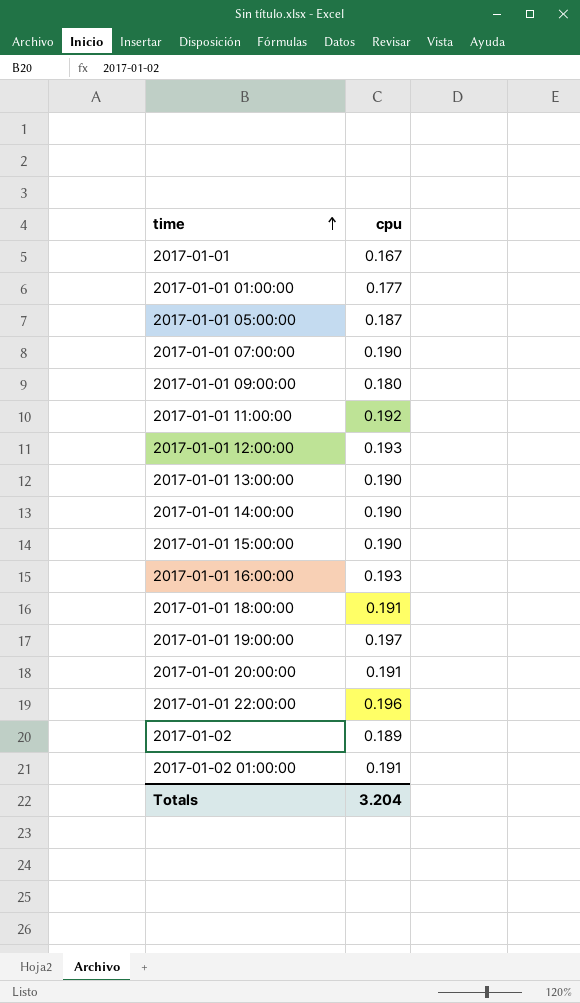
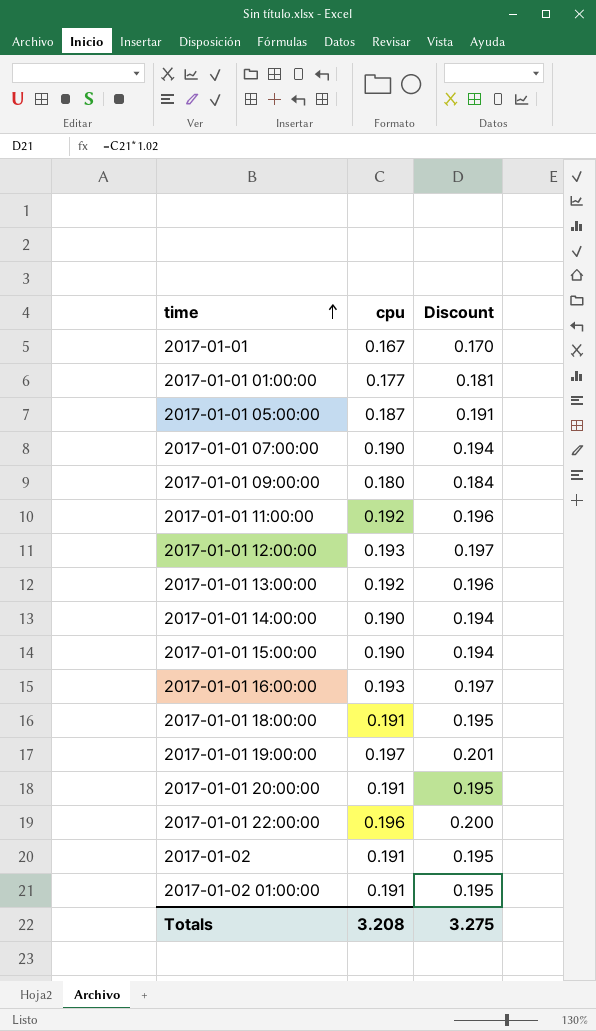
column Discount | formula: none -> [cpu] * 1.02
2017-01-01 13:00:00 | cpu: 0.190 -> 0.192
2017-01-02 | cpu: 0.189 -> 0.191
Totals | cpu: 3.204 -> 3.208

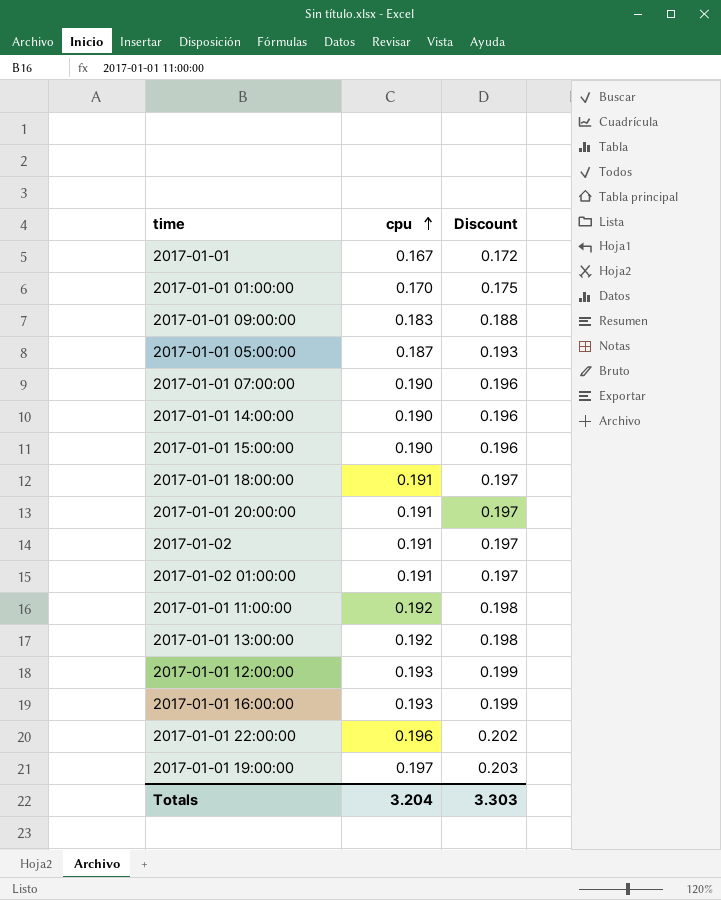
row order: time ascending -> cpu ascending
column Discount | formula: [cpu] * 1.02 -> [cpu] * 1.03
2017-01-01 01:00:00 | cpu: 0.177 -> 0.170
2017-01-01 09:00:00 | cpu: 0.180 -> 0.183
Totals | cpu: 3.208 -> 3.204
Totals | Discount: 3.275 -> 3.303

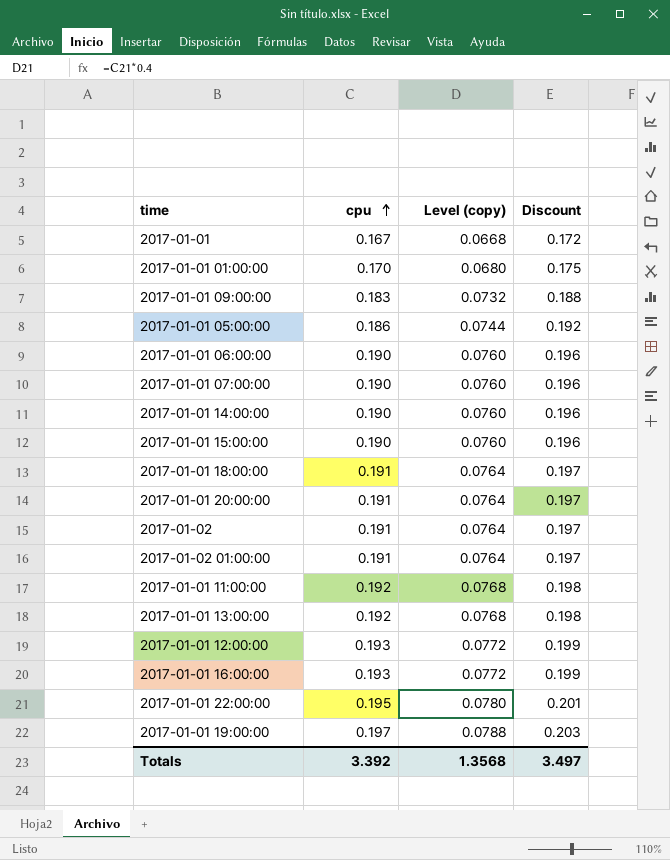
column Level (copy) | formula: none -> [cpu] * 0.4
2017-01-01 05:00:00 | cpu: 0.187 -> 0.186
2017-01-01 05:00:00 | Discount: 0.193 -> 0.192
row 2017-01-01 06:00:00: none -> 0.190 | 0.0760 | 0.196
2017-01-01 22:00:00 | cpu: 0.196 -> 0.195
2017-01-01 22:00:00 | Discount: 0.202 -> 0.201
Totals | cpu: 3.204 -> 3.392
Totals | Discount: 3.303 -> 3.497

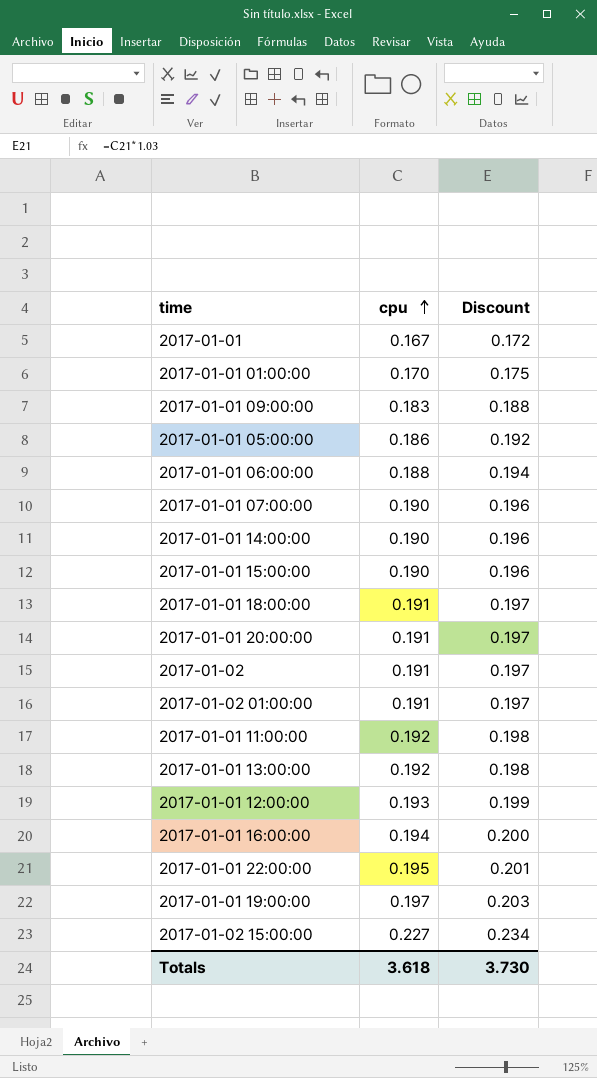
column Level (copy) | formula: [cpu] * 0.4 -> none
2017-01-01 06:00:00 | cpu: 0.190 -> 0.188
2017-01-01 06:00:00 | Discount: 0.196 -> 0.194
2017-01-01 16:00:00 | cpu: 0.193 -> 0.194
2017-01-01 16:00:00 | Discount: 0.199 -> 0.200
row 2017-01-02 15:00:00: none -> 0.227 | 0.234
Totals | cpu: 3.392 -> 3.618
Totals | Discount: 3.497 -> 3.730

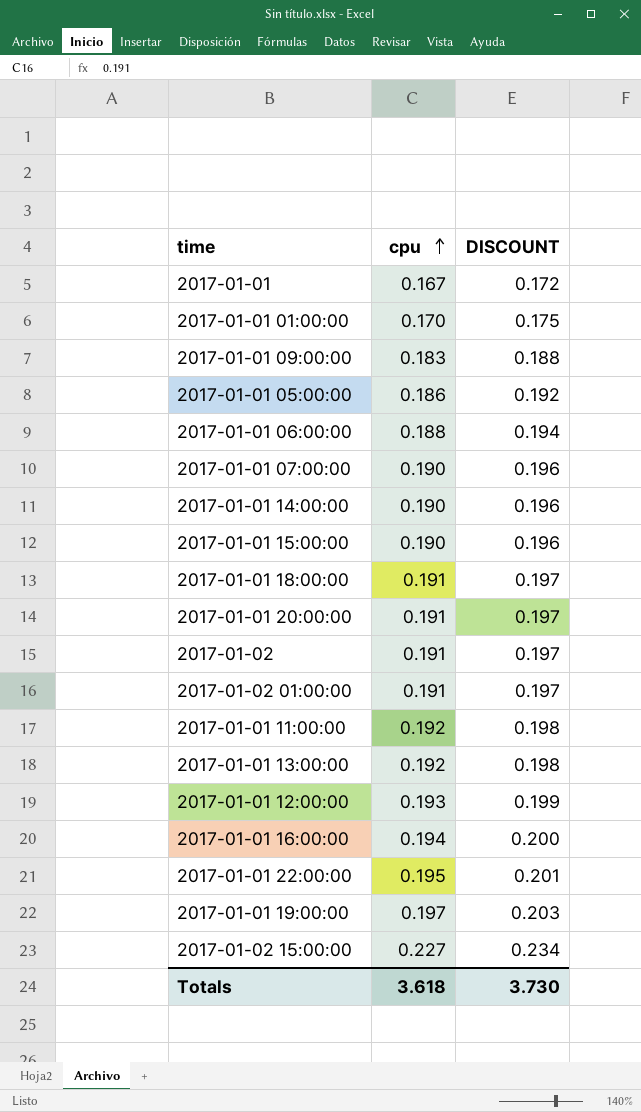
column name: Discount -> DISCOUNT

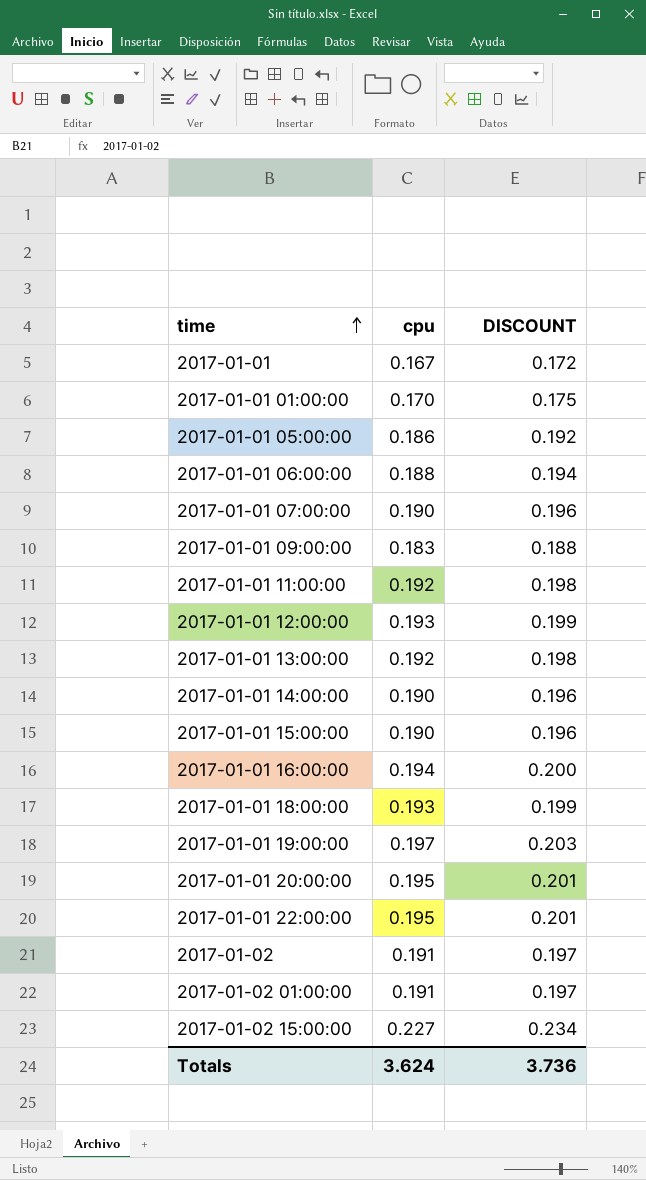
row order: cpu ascending -> time ascending
2017-01-01 18:00:00 | cpu: 0.191 -> 0.193
2017-01-01 18:00:00 | DISCOUNT: 0.197 -> 0.199
2017-01-01 20:00:00 | cpu: 0.191 -> 0.195
2017-01-01 20:00:00 | DISCOUNT: 0.197 -> 0.201
Totals | cpu: 3.618 -> 3.624
Totals | DISCOUNT: 3.730 -> 3.736

